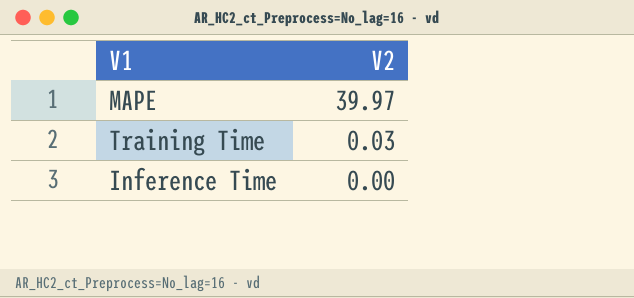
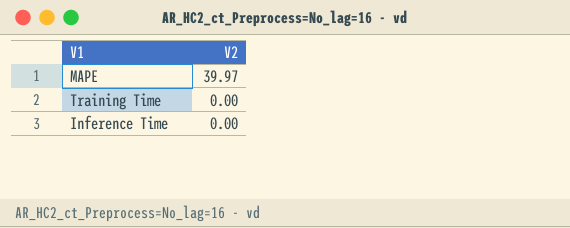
Training Time | V2: 0.03 -> 0.00

